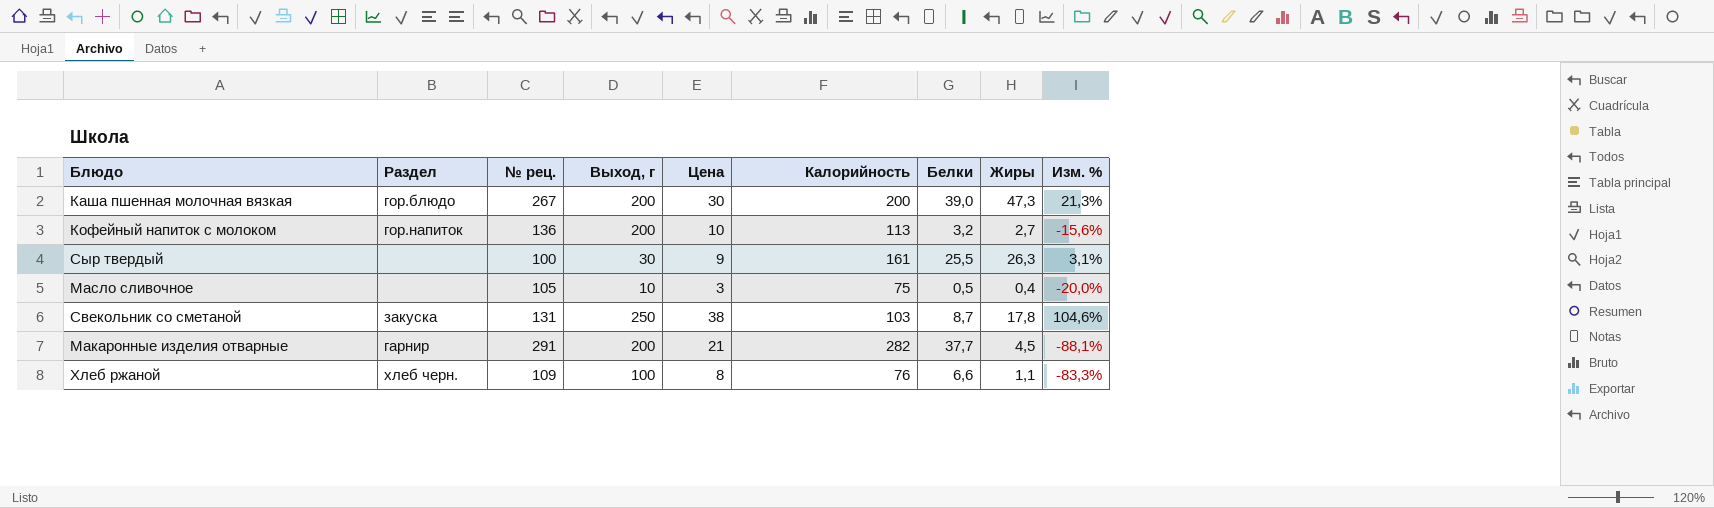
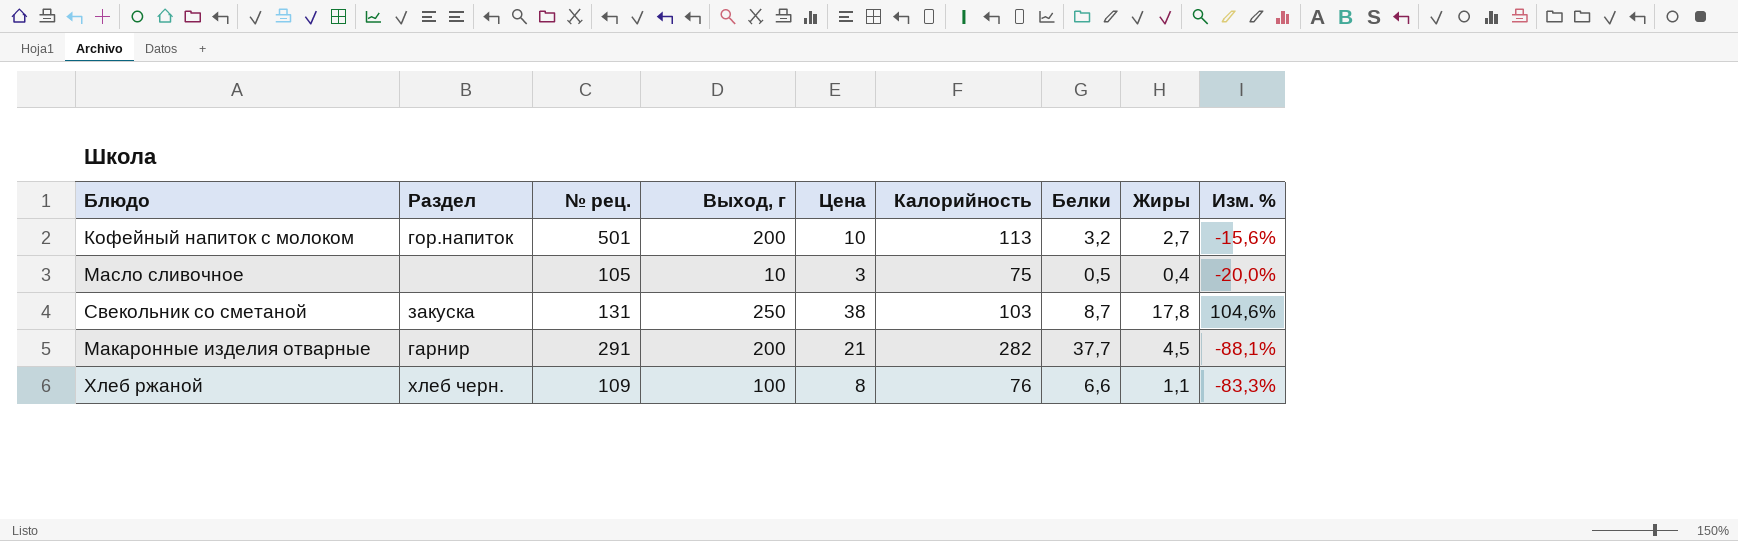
row Каша пшенная молочная вязкая: гор.блюдо | 267 | 200 | 30 | 200 | 39,0 | 47,3 | 21,3% -> none
row Сыр твердый: none | 100 | 30 | 9 | 161 | 25,5 | 26,3 | 3,1% -> none
Кофейный напиток с молоком | № рец.: 136 -> 501

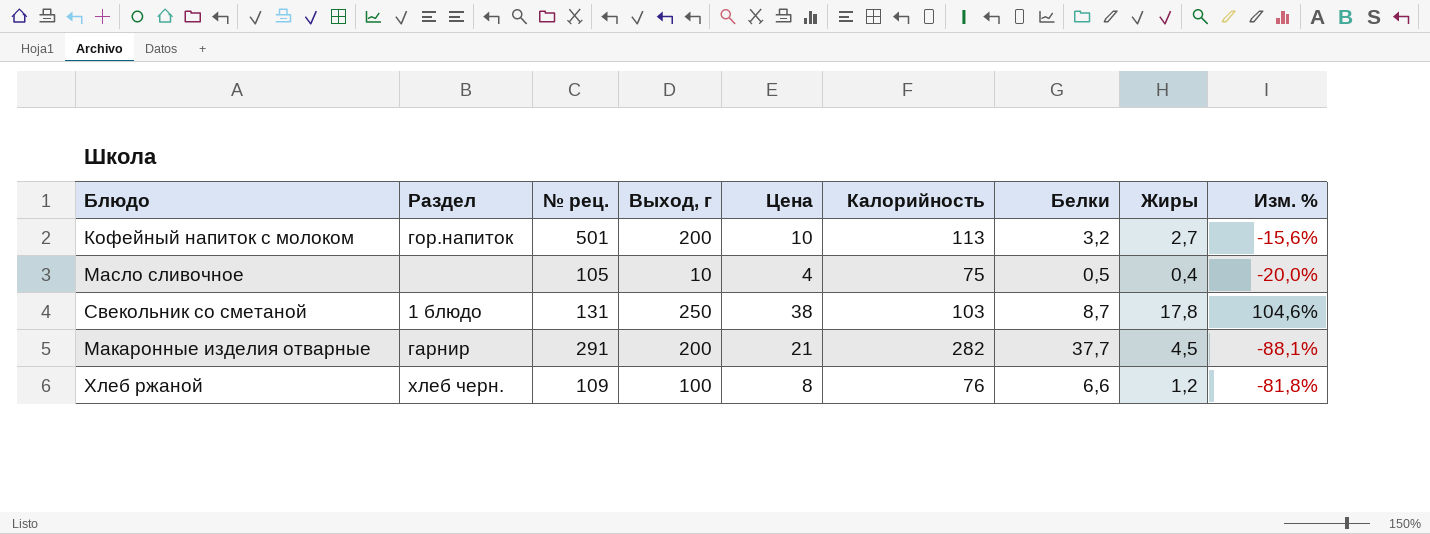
Масло сливочное | Цена: 3 -> 4
Свекольник со сметаной | Раздел: закуска -> 1 блюдо
Хлеб ржаной | Жиры: 1,1 -> 1,2
Хлеб ржаной | Изм. %: -83,3% -> -81,8%

